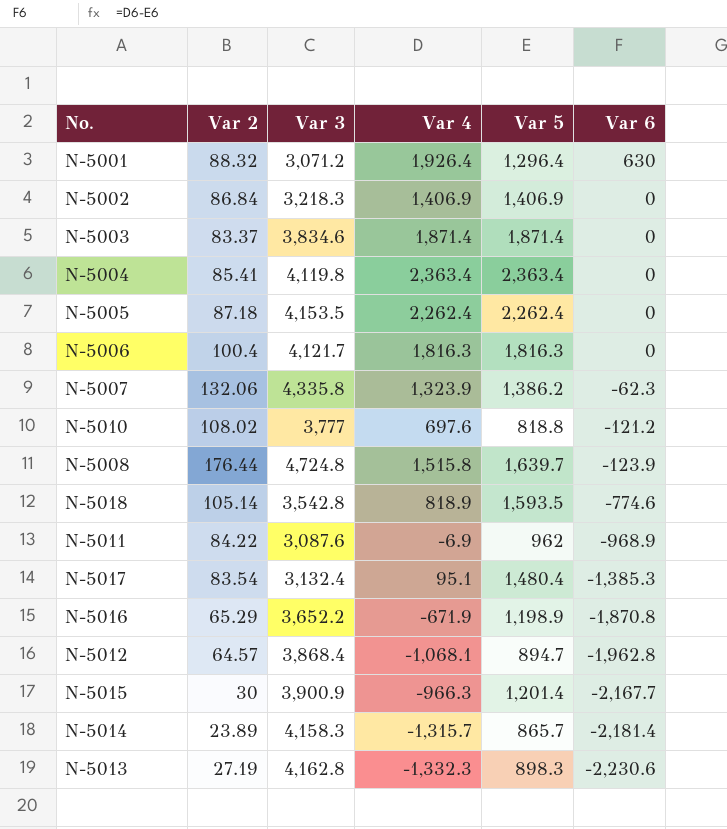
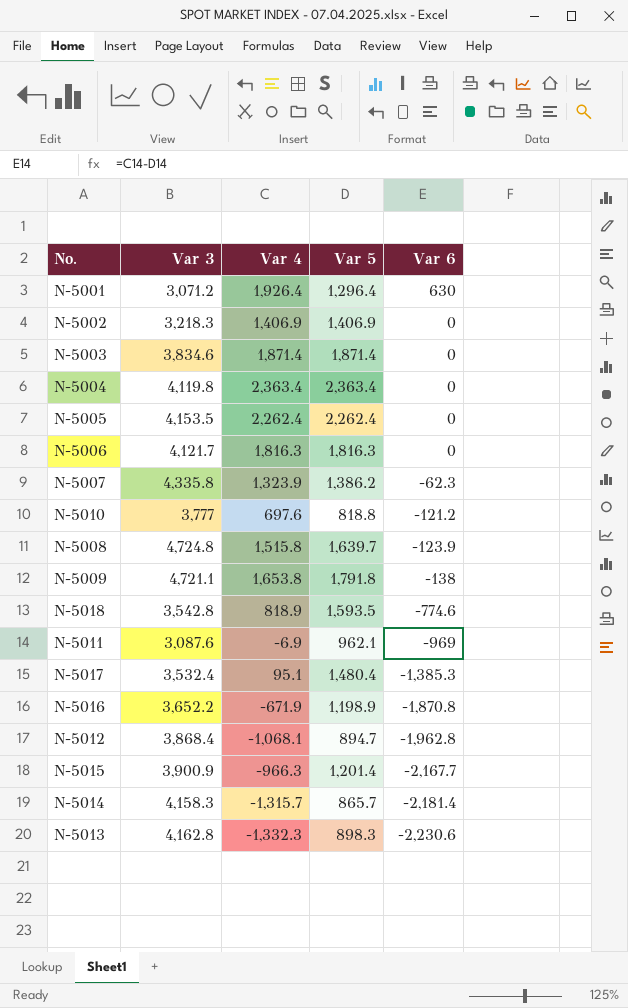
column Var 2 | position: 2 -> none
row N-5009: none -> 4,721.1 | 1,653.8 | 1,791.8 | -138
N-5011 | Var 5: 962 -> 962.1
N-5011 | Var 6: -968.9 -> -969
N-5017 | Var 3: 3,132.4 -> 3,532.4

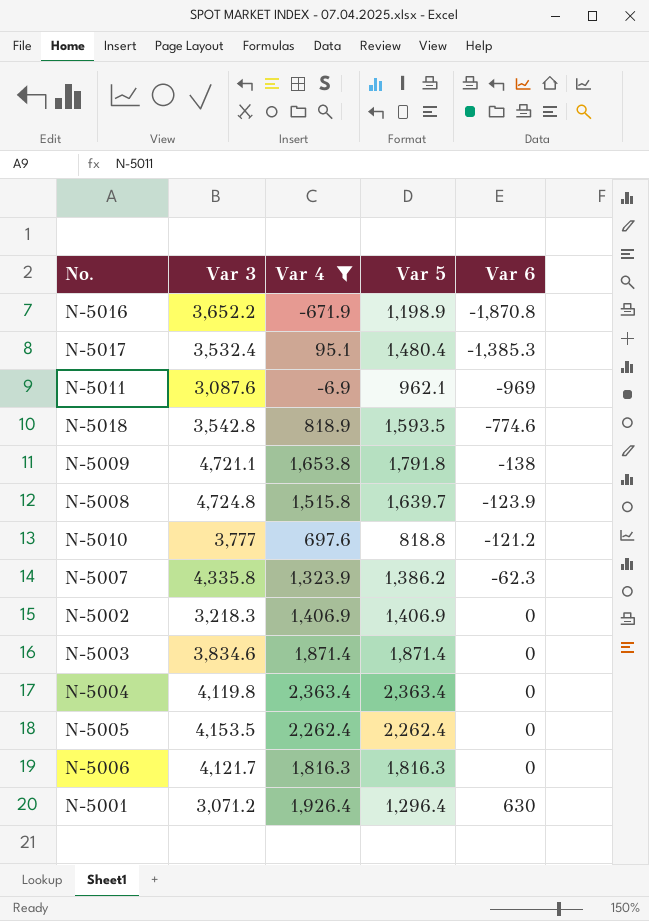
filter: none -> Var 4 >= -671.9
row order: Var 6 descending -> Var 6 ascending

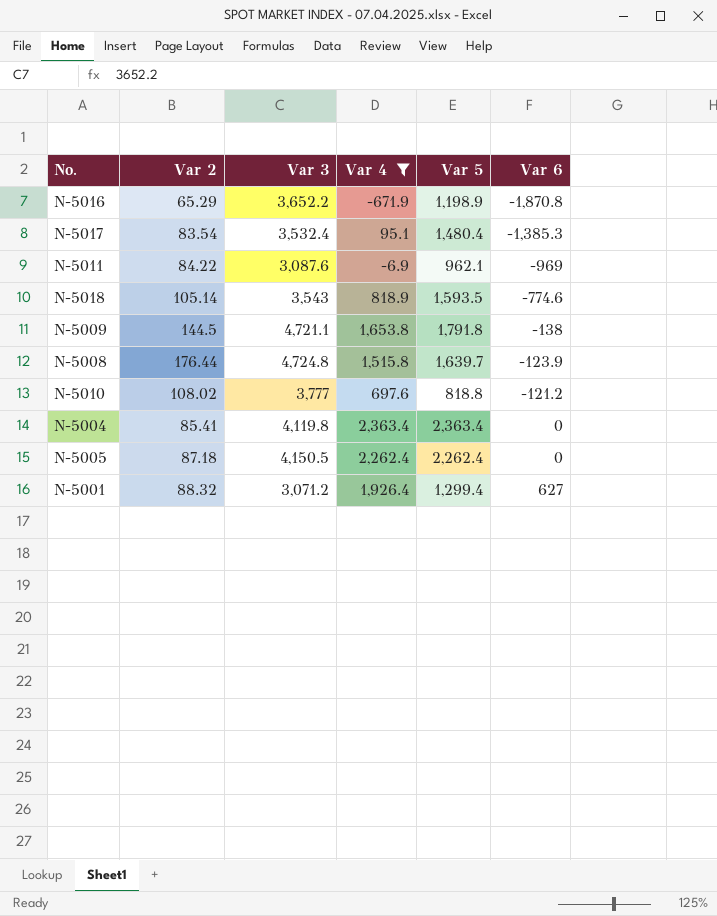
column Var 2 | position: none -> 2
row N-5007: 4,335.8 | 1,323.9 | 1,386.2 | -62.3 -> none
row N-5002: 3,218.3 | 1,406.9 | 1,406.9 | 0 -> none
row N-5003: 3,834.6 | 1,871.4 | 1,871.4 | 0 -> none
row N-5006: 4,121.7 | 1,816.3 | 1,816.3 | 0 -> none
N-5018 | Var 3: 3,542.8 -> 3,543
N-5005 | Var 3: 4,153.5 -> 4,150.5
N-5001 | Var 5: 1,296.4 -> 1,299.4
N-5001 | Var 6: 630 -> 627

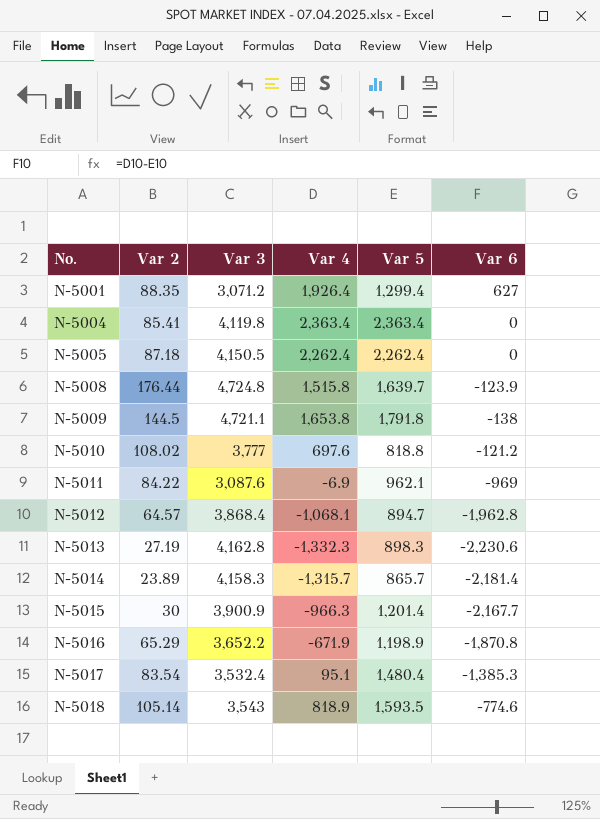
filter: Var 4 >= -671.9 -> none
row order: Var 6 ascending -> No. ascending
N-5001 | Var 2: 88.32 -> 88.35

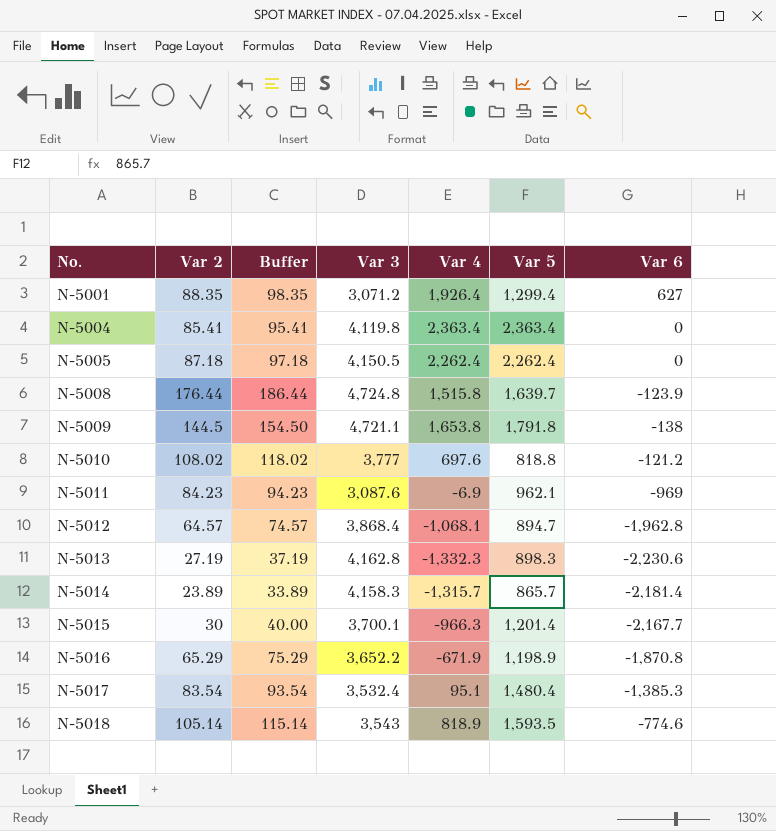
column Buffer | formula: none -> [Var 2] + 10
N-5011 | Var 2: 84.22 -> 84.23
N-5015 | Var 3: 3,900.9 -> 3,700.1

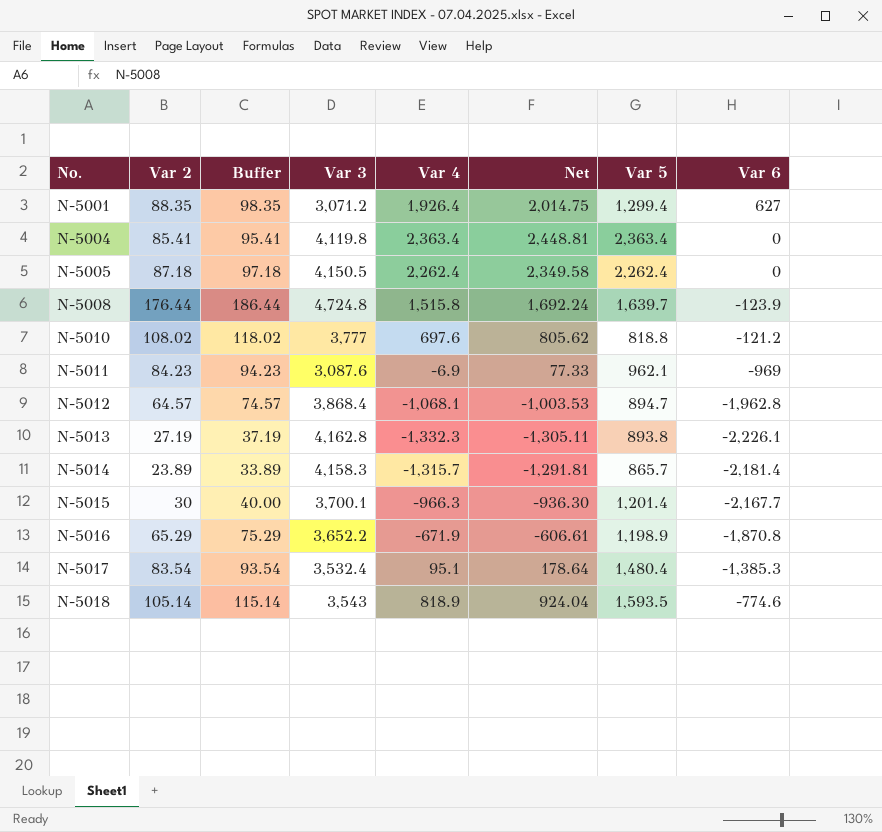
column Net | formula: none -> [Var 2] + [Var 4]
row N-5009: 144.5 | 154.50 | 4,721.1 | 1,653.8 | 1,791.8 | -138 -> none
N-5013 | Var 5: 898.3 -> 893.8
N-5013 | Var 6: -2,230.6 -> -2,226.1

